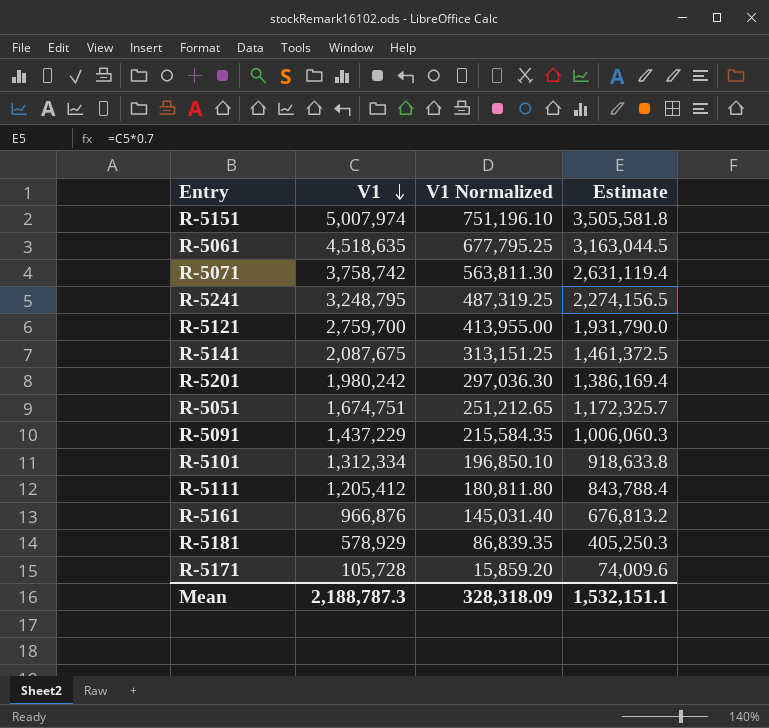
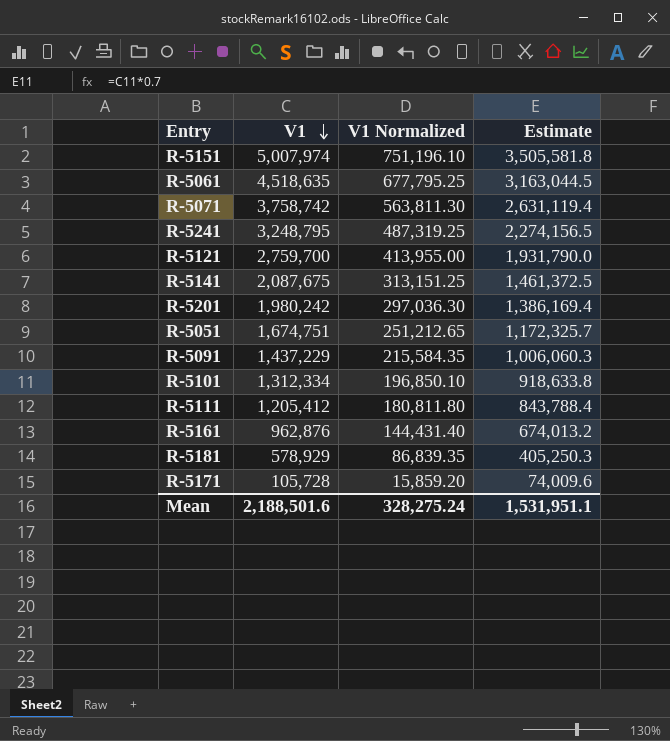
R-5161 | V1: 966,876 -> 962,876
R-5161 | V1 Normalized: 145,031.40 -> 144,431.40
R-5161 | Estimate: 676,813.2 -> 674,013.2
Mean | V1: 2,188,787.3 -> 2,188,501.6
Mean | V1 Normalized: 328,318.09 -> 328,275.24
Mean | Estimate: 1,532,151.1 -> 1,531,951.1

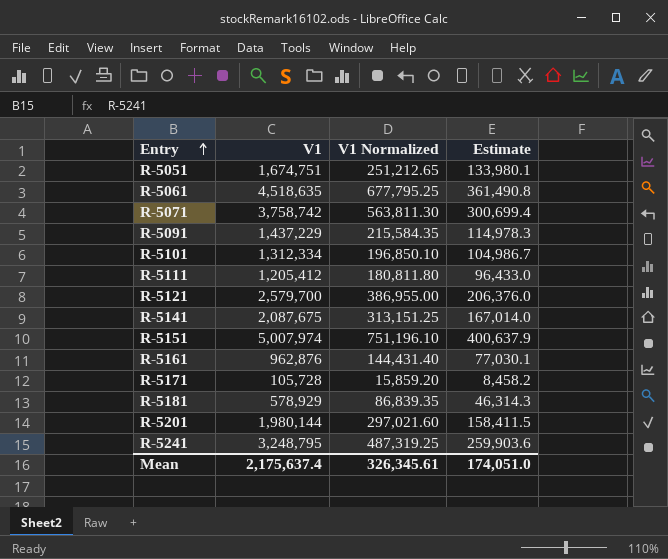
row order: V1 descending -> Entry ascending
column Estimate | formula: [V1] * 0.7 -> [V1] * 0.08
R-5121 | V1: 2,759,700 -> 2,579,700
R-5121 | V1 Normalized: 413,955.00 -> 386,955.00
R-5201 | V1: 1,980,242 -> 1,980,144
R-5201 | V1 Normalized: 297,036.30 -> 297,021.60
Mean | V1: 2,188,501.6 -> 2,175,637.4
Mean | V1 Normalized: 328,275.24 -> 326,345.61
Mean | Estimate: 1,531,951.1 -> 174,051.0

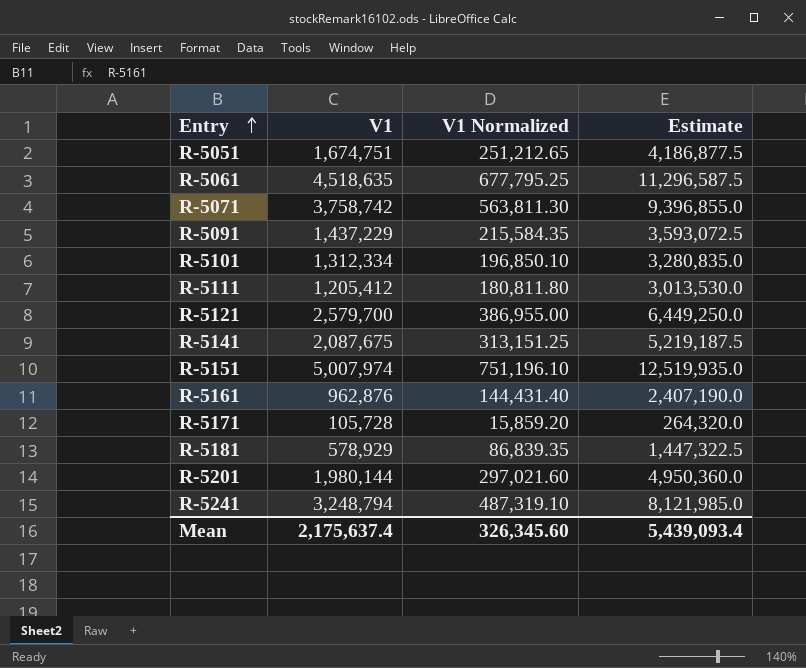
column Estimate | formula: [V1] * 0.08 -> [V1] * 2.5
R-5241 | V1: 3,248,795 -> 3,248,794
R-5241 | V1 Normalized: 487,319.25 -> 487,319.10
Mean | V1 Normalized: 326,345.61 -> 326,345.60
Mean | Estimate: 174,051.0 -> 5,439,093.4

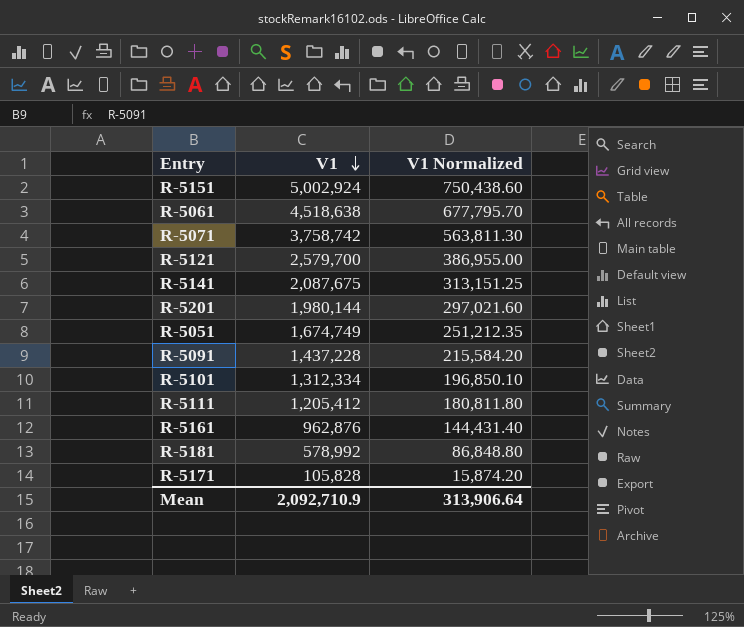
row order: Entry ascending -> V1 descending
column Estimate | formula: [V1] * 2.5 -> none
row R-5241: 3,248,794 | 487,319.10 | 8,121,985.0 -> none
R-5151 | V1: 5,007,974 -> 5,002,924
R-5151 | V1 Normalized: 751,196.10 -> 750,438.60
R-5061 | V1: 4,518,635 -> 4,518,638
R-5061 | V1 Normalized: 677,795.25 -> 677,795.70
R-5051 | V1: 1,674,751 -> 1,674,749
R-5051 | V1 Normalized: 251,212.65 -> 251,212.35
R-5091 | V1: 1,437,229 -> 1,437,228
R-5091 | V1 Normalized: 215,584.35 -> 215,584.20
R-5181 | V1: 578,929 -> 578,992
R-5181 | V1 Normalized: 86,839.35 -> 86,848.80
R-5171 | V1: 105,728 -> 105,828
R-5171 | V1 Normalized: 15,859.20 -> 15,874.20
Mean | V1: 2,175,637.4 -> 2,092,710.9
Mean | V1 Normalized: 326,345.60 -> 313,906.64

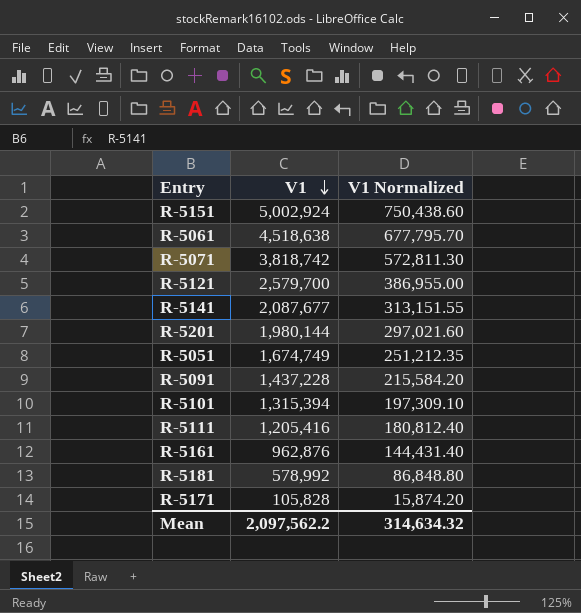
R-5071 | V1: 3,758,742 -> 3,818,742
R-5071 | V1 Normalized: 563,811.30 -> 572,811.30
R-5141 | V1: 2,087,675 -> 2,087,677
R-5141 | V1 Normalized: 313,151.25 -> 313,151.55
R-5101 | V1: 1,312,334 -> 1,315,394
R-5101 | V1 Normalized: 196,850.10 -> 197,309.10
R-5111 | V1: 1,205,412 -> 1,205,416
R-5111 | V1 Normalized: 180,811.80 -> 180,812.40
Mean | V1: 2,092,710.9 -> 2,097,562.2
Mean | V1 Normalized: 313,906.64 -> 314,634.32

